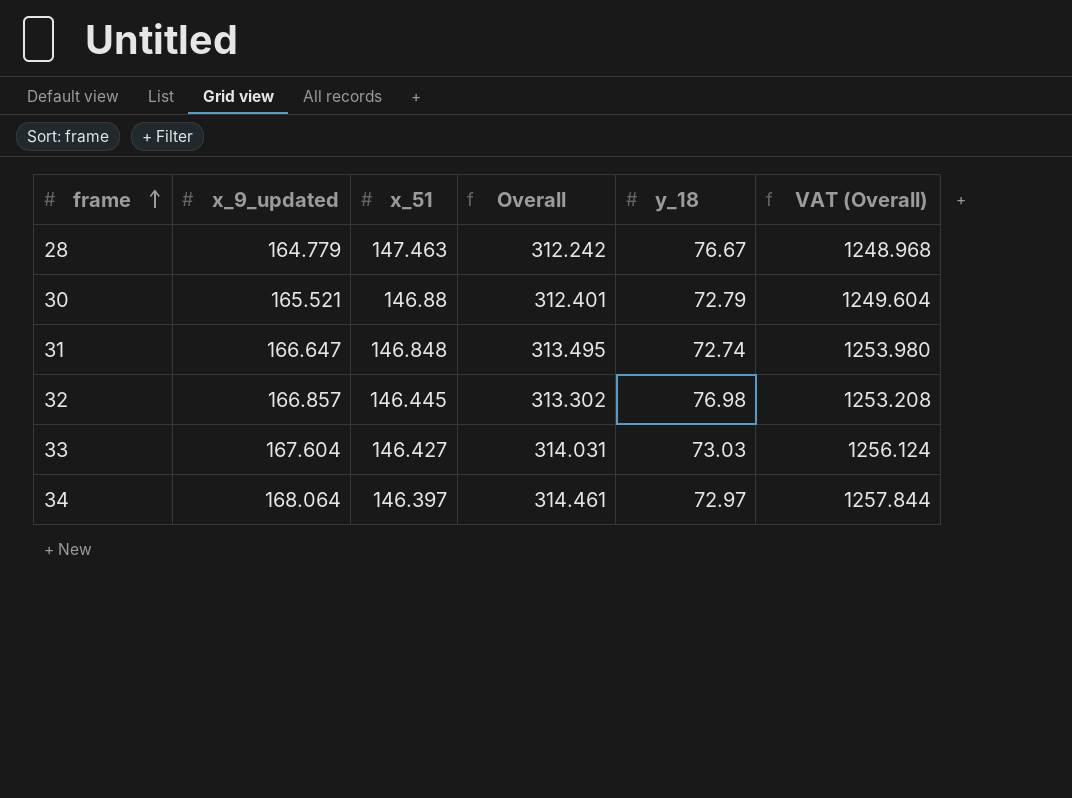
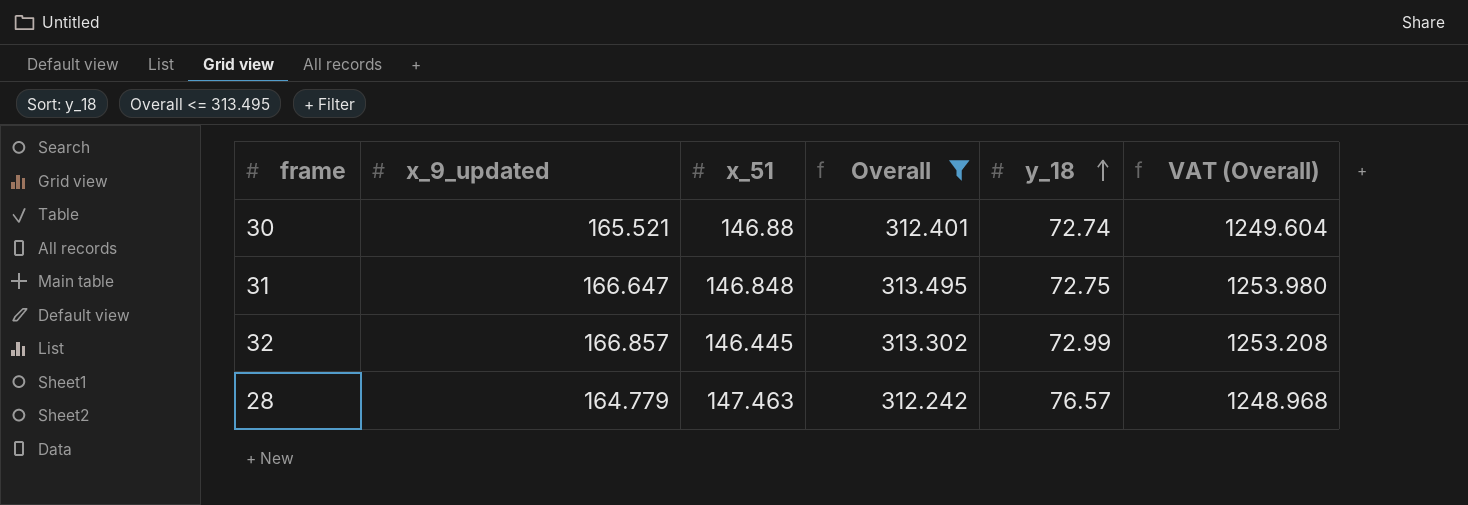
filter: none -> Overall <= 313.495
row order: frame ascending -> y_18 ascending
30 | y_18: 72.79 -> 72.74
31 | y_18: 72.74 -> 72.75
32 | y_18: 76.98 -> 72.99
28 | y_18: 76.67 -> 76.57

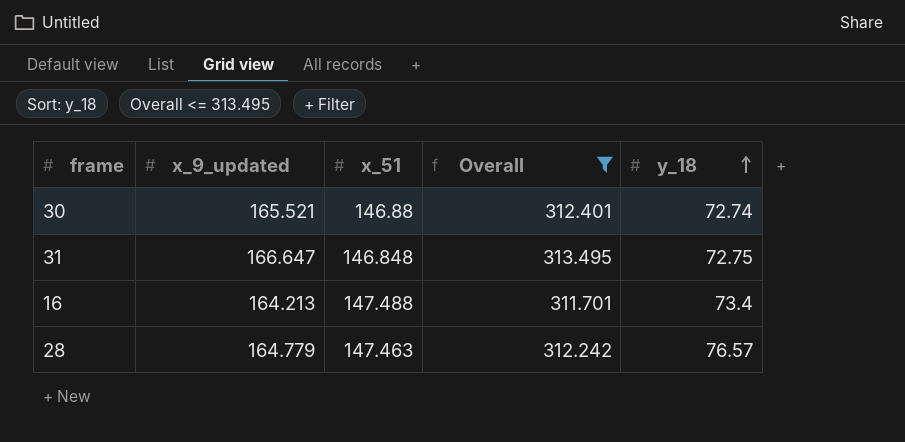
column VAT (Overall) | formula: [Overall] * 4 -> none
row 32: 166.857 | 146.445 | 313.302 | 72.99 | 1253.208 -> none
row 16: none -> 164.213 | 147.488 | 311.701 | 73.4

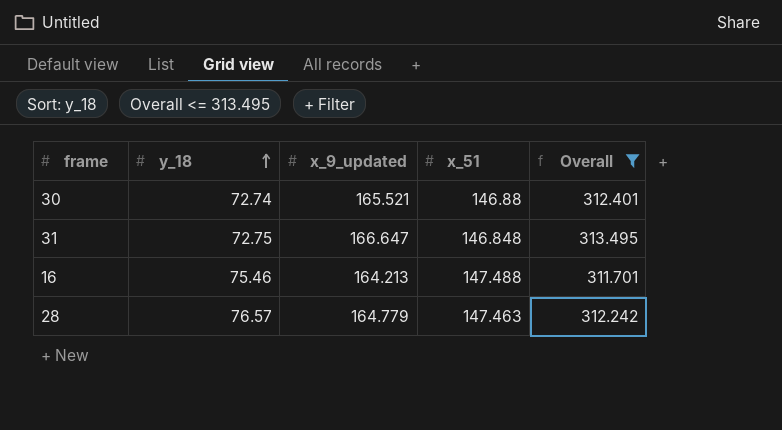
column y_18 | position: 5 -> 2
16 | y_18: 73.4 -> 75.46

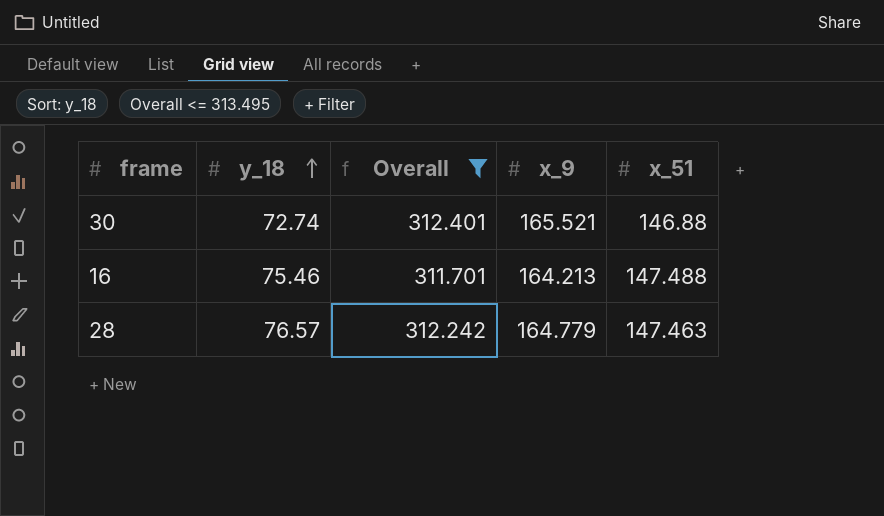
column Overall | position: 5 -> 3
column name: x_9_updated -> x_9
row 31: 72.75 | 166.647 | 146.848 | 313.495 -> none

